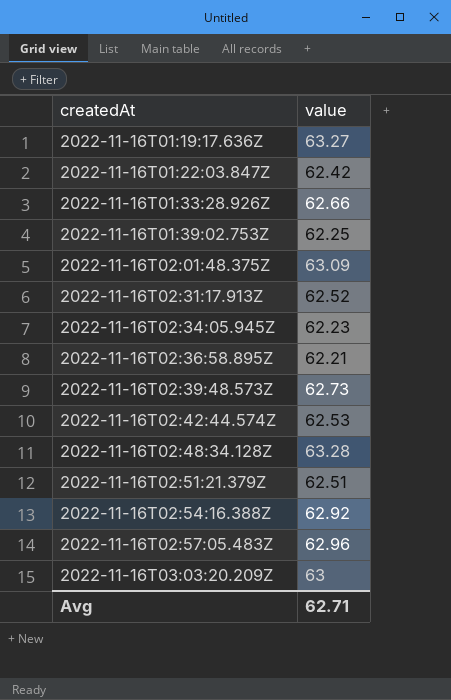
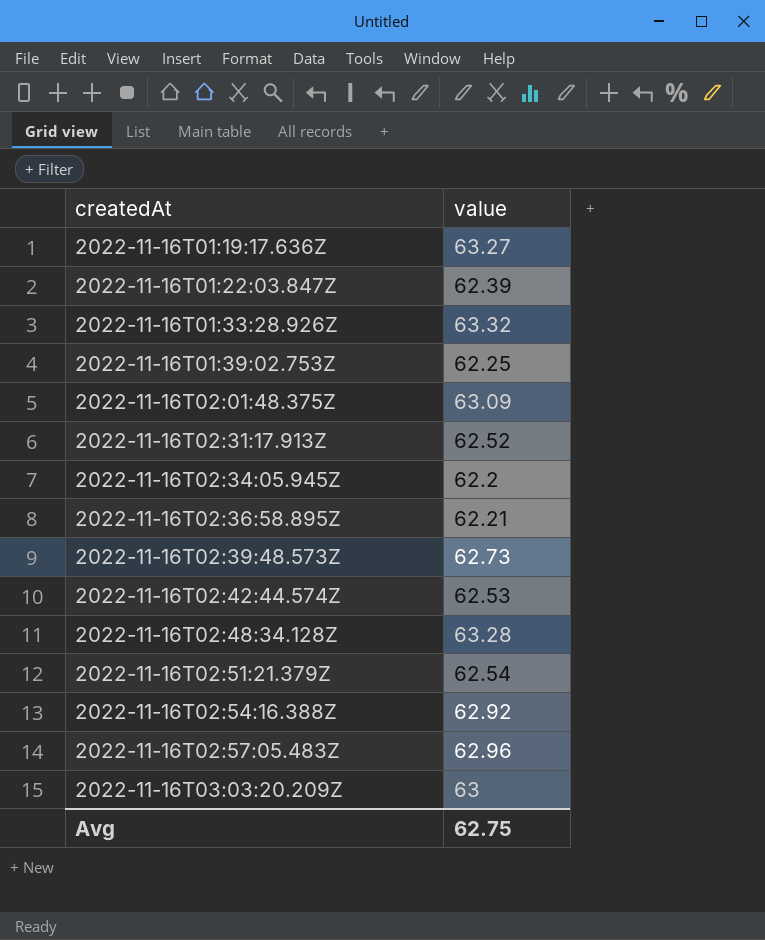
2022-11-16T01:22:03.847Z | value: 62.42 -> 62.39
2022-11-16T01:33:28.926Z | value: 62.66 -> 63.32
2022-11-16T02:34:05.945Z | value: 62.23 -> 62.2
2022-11-16T02:51:21.379Z | value: 62.51 -> 62.54
Avg | value: 62.71 -> 62.75

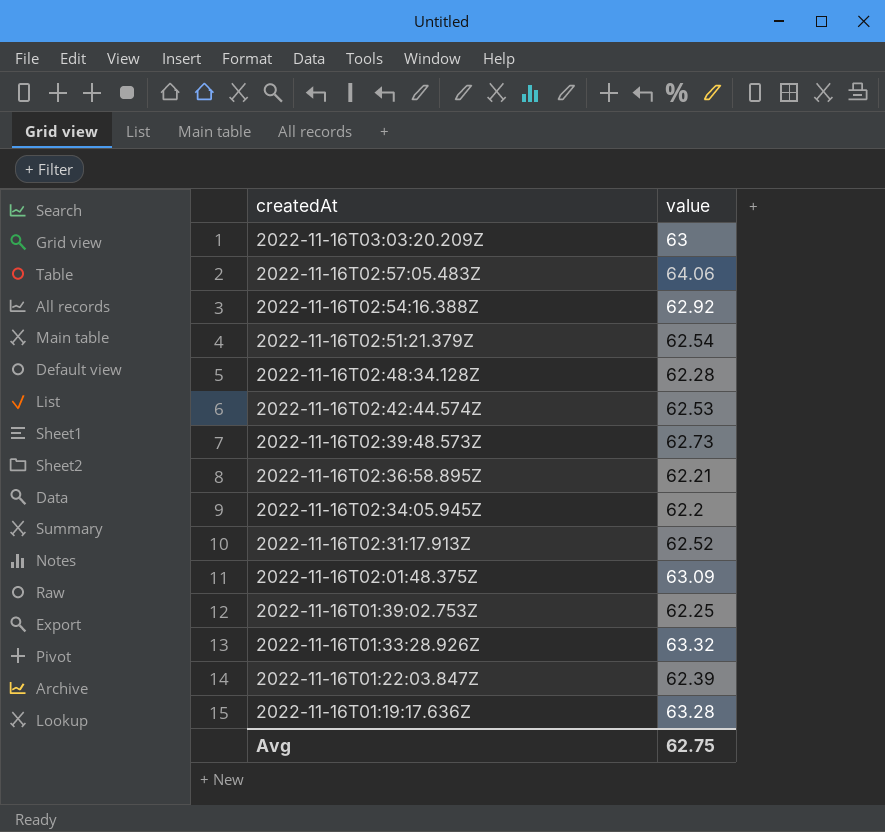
row order: createdAt ascending -> createdAt descending
2022-11-16T02:57:05.483Z | value: 62.96 -> 64.06
2022-11-16T02:48:34.128Z | value: 63.28 -> 62.28
2022-11-16T01:19:17.636Z | value: 63.27 -> 63.28

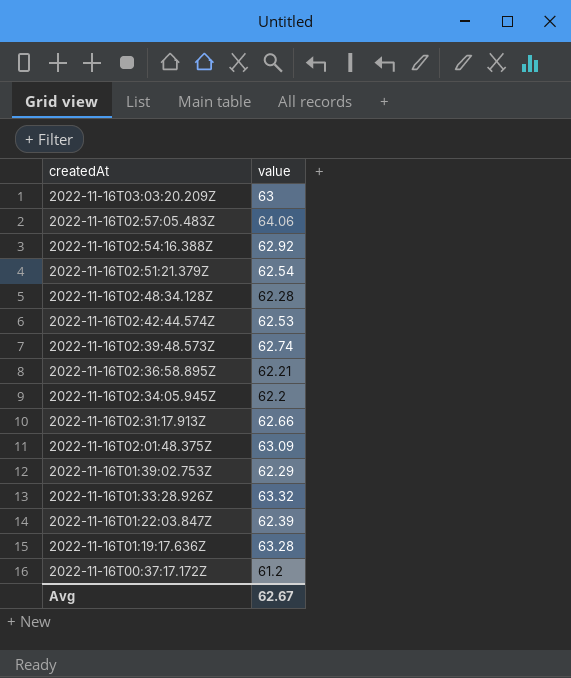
2022-11-16T02:39:48.573Z | value: 62.73 -> 62.74
2022-11-16T02:31:17.913Z | value: 62.52 -> 62.66
2022-11-16T01:39:02.753Z | value: 62.25 -> 62.29
row 2022-11-16T00:37:17.172Z: none -> 61.2
Avg | value: 62.75 -> 62.67

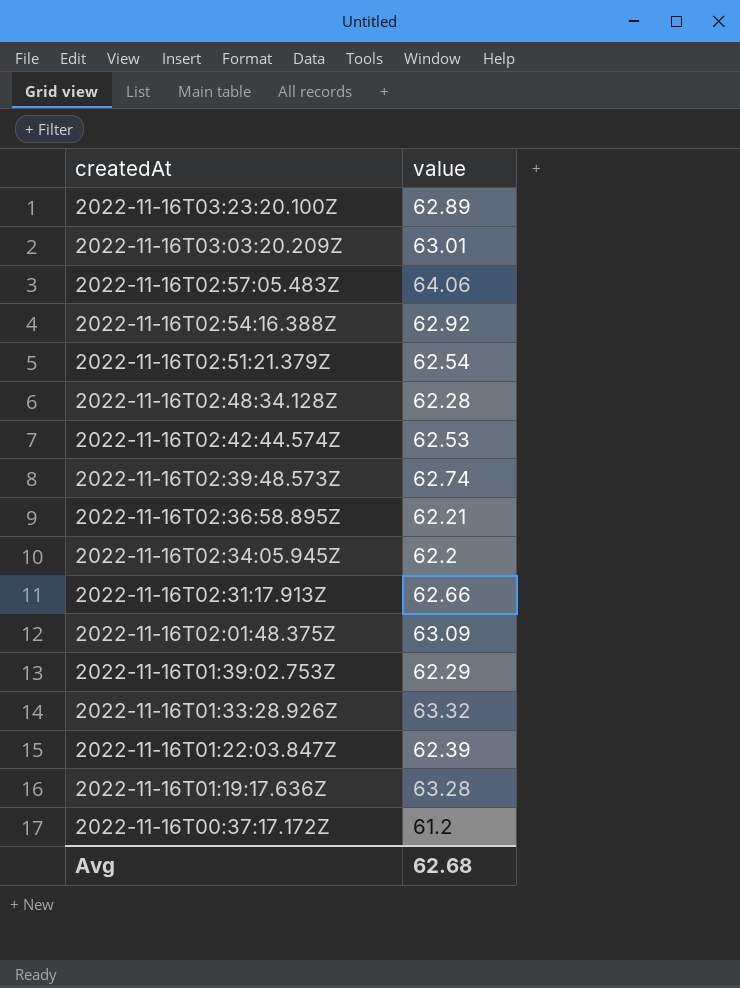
row 2022-11-16T03:23:20.100Z: none -> 62.89
2022-11-16T03:03:20.209Z | value: 63 -> 63.01
Avg | value: 62.67 -> 62.68

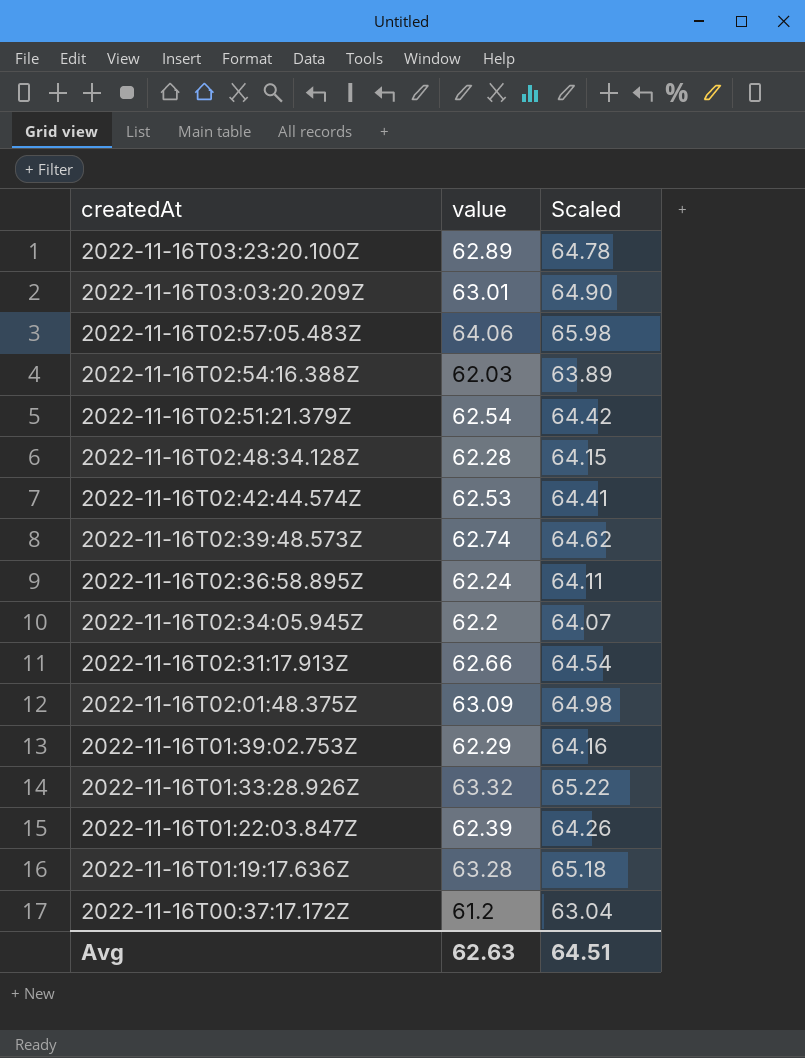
column Scaled | formula: none -> [value] * 1.03
2022-11-16T02:54:16.388Z | value: 62.92 -> 62.03
2022-11-16T02:36:58.895Z | value: 62.21 -> 62.24
Avg | value: 62.68 -> 62.63

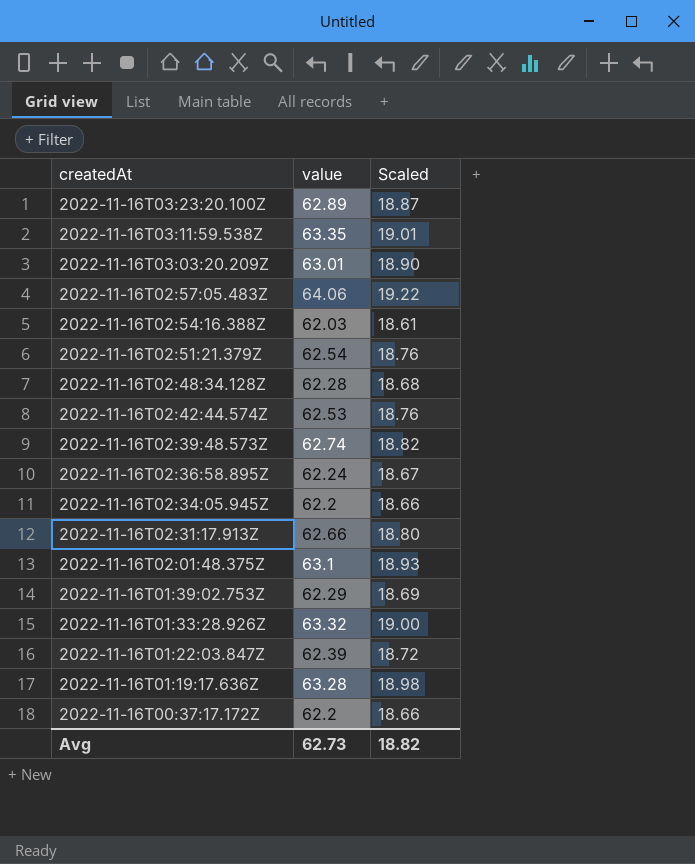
column Scaled | formula: [value] * 1.03 -> [value] * 0.3
row 2022-11-16T03:11:59.538Z: none -> 63.35 | 19.01
2022-11-16T02:01:48.375Z | value: 63.09 -> 63.1
2022-11-16T00:37:17.172Z | value: 61.2 -> 62.2
Avg | value: 62.63 -> 62.73
Avg | Scaled: 64.51 -> 18.82

